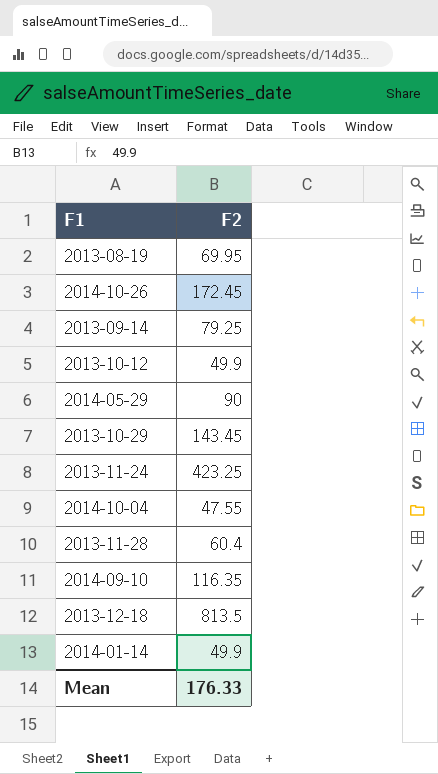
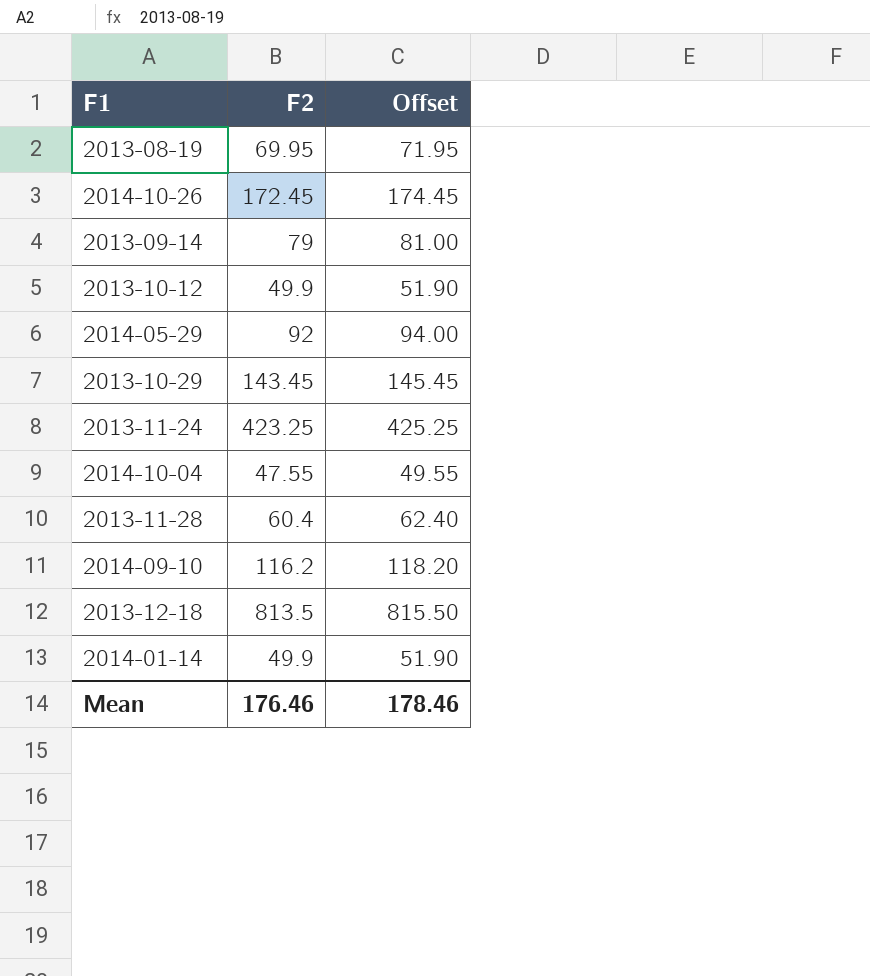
column Offset | formula: none -> [F2] + 2
2013-09-14 | F2: 79.25 -> 79
2014-05-29 | F2: 90 -> 92
2014-09-10 | F2: 116.35 -> 116.2
Mean | F2: 176.33 -> 176.46

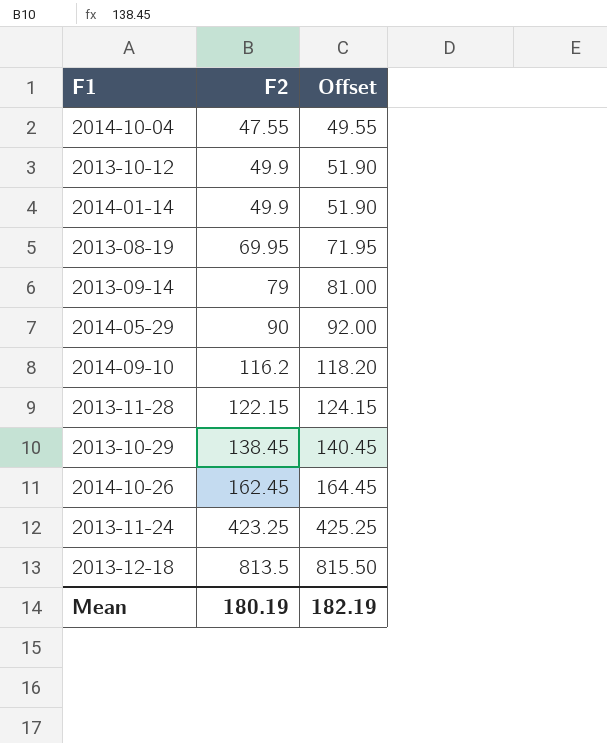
row order: none -> F2 ascending
2014-05-29 | F2: 92 -> 90
2014-05-29 | Offset: 94.00 -> 92.00
2013-11-28 | F2: 60.4 -> 122.15
2013-11-28 | Offset: 62.40 -> 124.15
2013-10-29 | F2: 143.45 -> 138.45
2013-10-29 | Offset: 145.45 -> 140.45
2014-10-26 | F2: 172.45 -> 162.45
2014-10-26 | Offset: 174.45 -> 164.45
Mean | F2: 176.46 -> 180.19
Mean | Offset: 178.46 -> 182.19

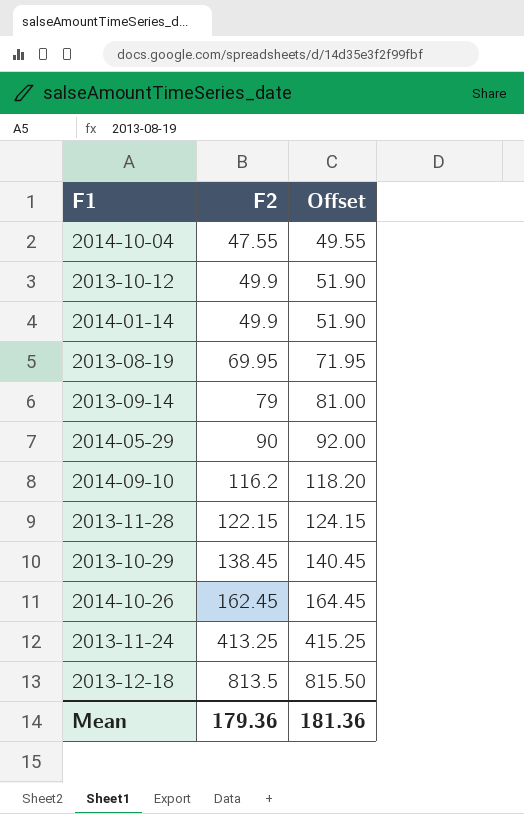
2013-11-24 | F2: 423.25 -> 413.25
2013-11-24 | Offset: 425.25 -> 415.25
Mean | F2: 180.19 -> 179.36
Mean | Offset: 182.19 -> 181.36

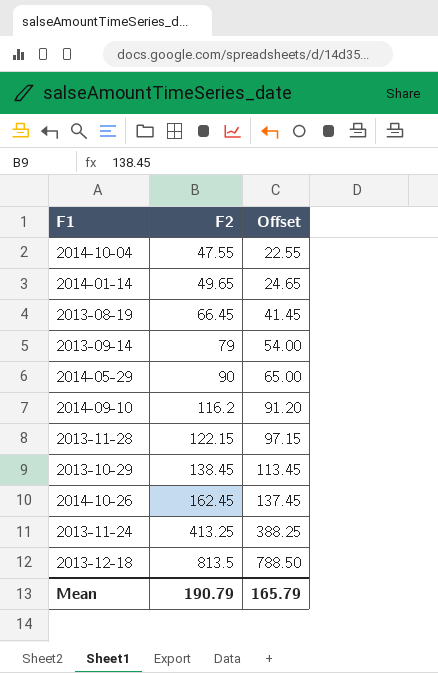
column Offset | formula: [F2] + 2 -> [F2] - 25
row 2013-10-12: 49.9 | 51.90 -> none
2014-01-14 | F2: 49.9 -> 49.65
2013-08-19 | F2: 69.95 -> 66.45
Mean | F2: 179.36 -> 190.79
Mean | Offset: 181.36 -> 165.79

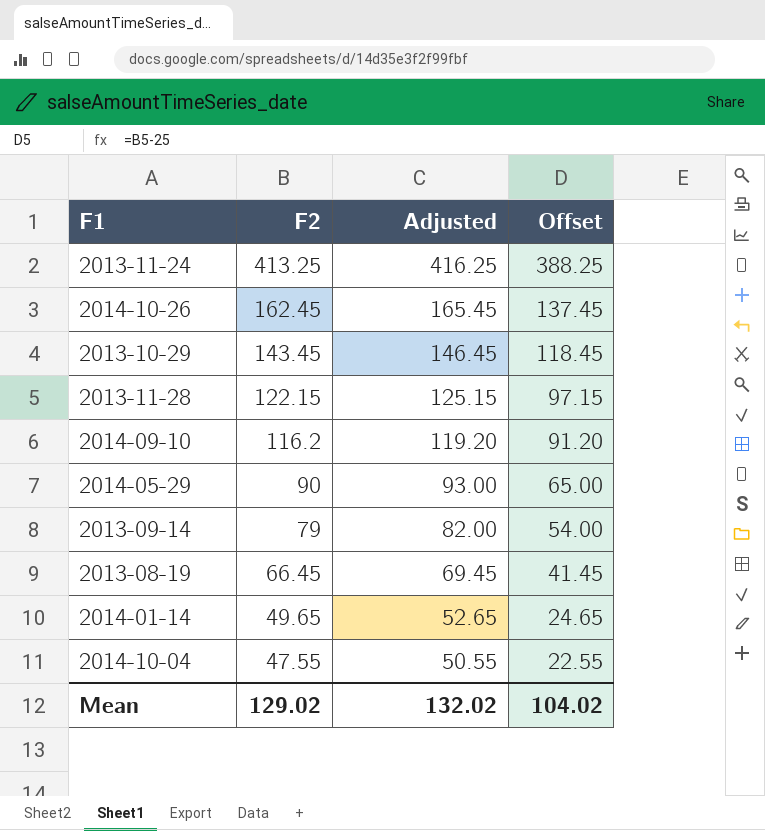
row order: F2 ascending -> F2 descending
column Adjusted | formula: none -> [F2] + 3
row 2013-12-18: 813.5 | 788.50 -> none
2013-10-29 | F2: 138.45 -> 143.45
2013-10-29 | Offset: 113.45 -> 118.45
Mean | F2: 190.79 -> 129.02
Mean | Offset: 165.79 -> 104.02

